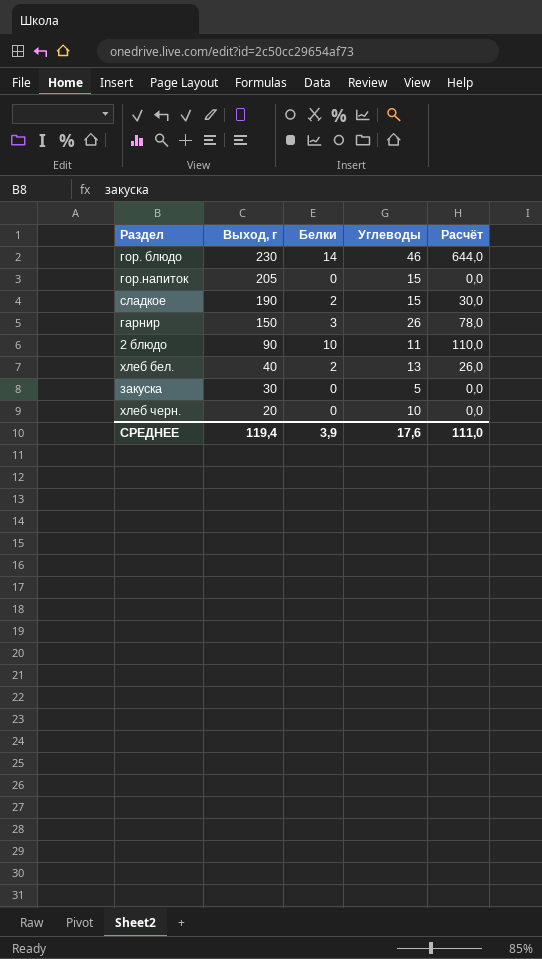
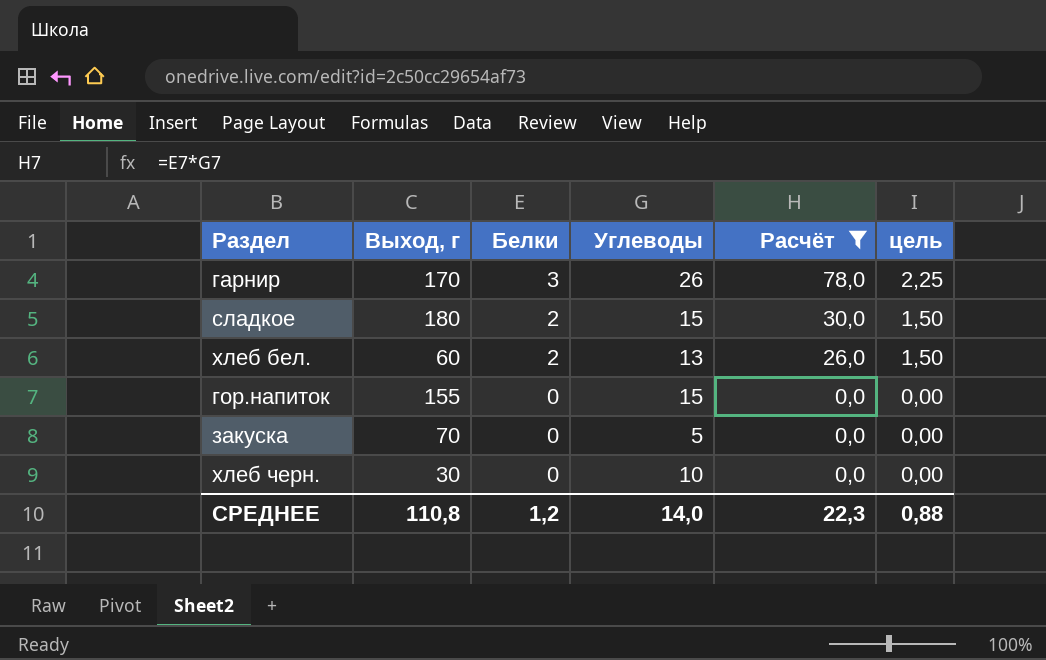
filter: none -> Расчёт <= 78,0
row order: Выход, г descending -> Белки descending
column цель | formula: none -> [Белки] * 0,75
гарнир | Выход, г: 150 -> 170
сладкое | Выход, г: 190 -> 180
хлеб бел. | Выход, г: 40 -> 60
гор.напиток | Выход, г: 205 -> 155
закуска | Выход, г: 30 -> 70
хлеб черн. | Выход, г: 20 -> 30
СРЕДНЕЕ | Выход, г: 119,4 -> 110,8
СРЕДНЕЕ | Белки: 3,9 -> 1,2
СРЕДНЕЕ | Углеводы: 17,6 -> 14,0
СРЕДНЕЕ | Расчёт: 111,0 -> 22,3

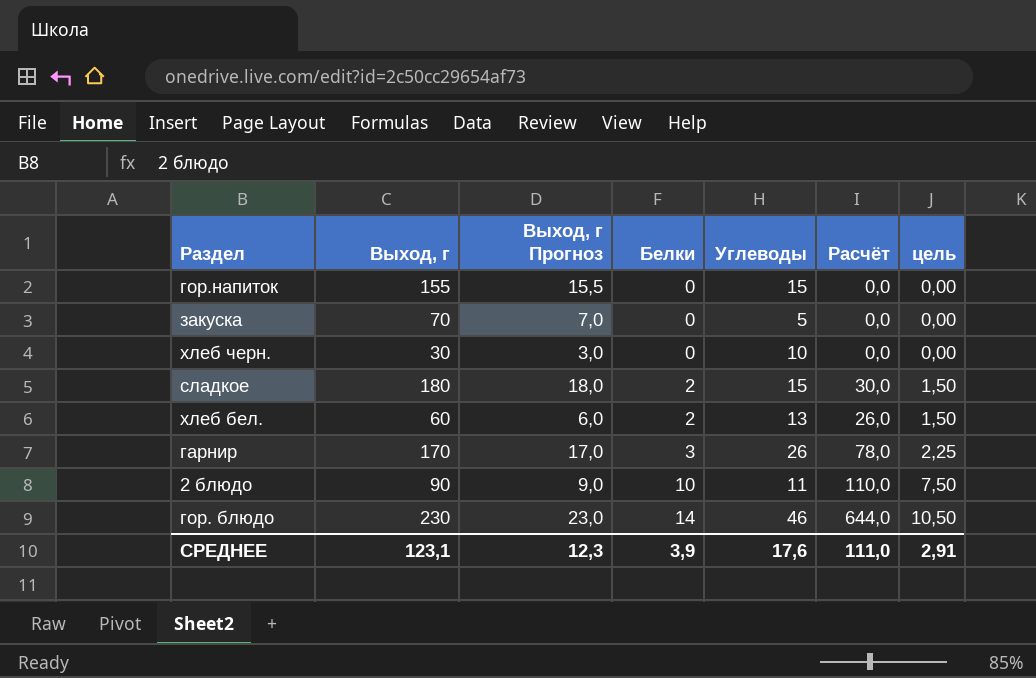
filter: Расчёт <= 78,0 -> none
row order: Белки descending -> Белки ascending
column Выход, г Прогноз | formula: none -> [Выход, г] * 0,1
СРЕДНЕЕ | Выход, г: 110,8 -> 123,1
СРЕДНЕЕ | Белки: 1,2 -> 3,9
СРЕДНЕЕ | Углеводы: 14,0 -> 17,6
СРЕДНЕЕ | Расчёт: 22,3 -> 111,0
СРЕДНЕЕ | цель: 0,88 -> 2,91

